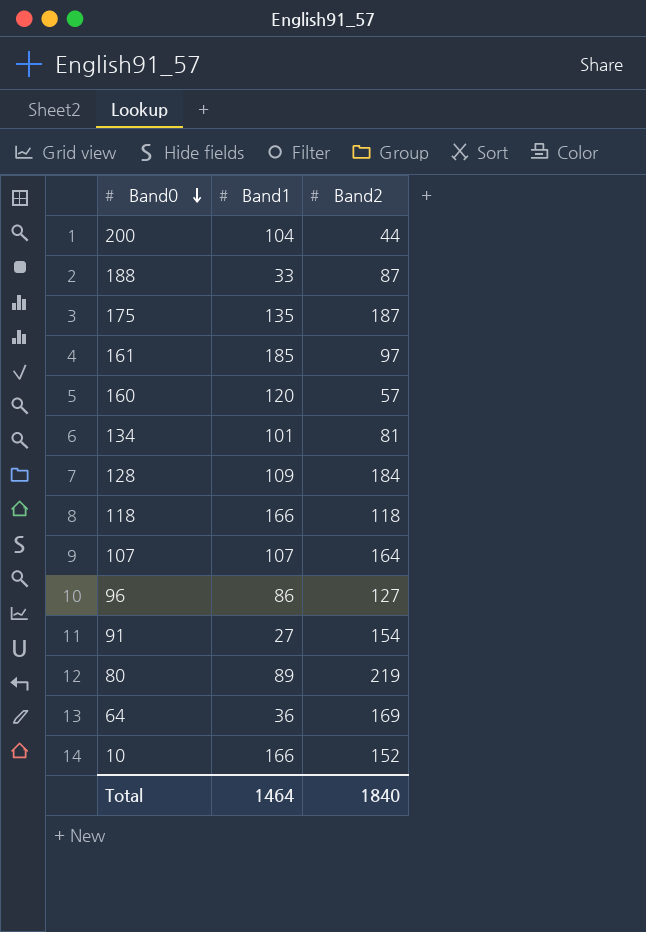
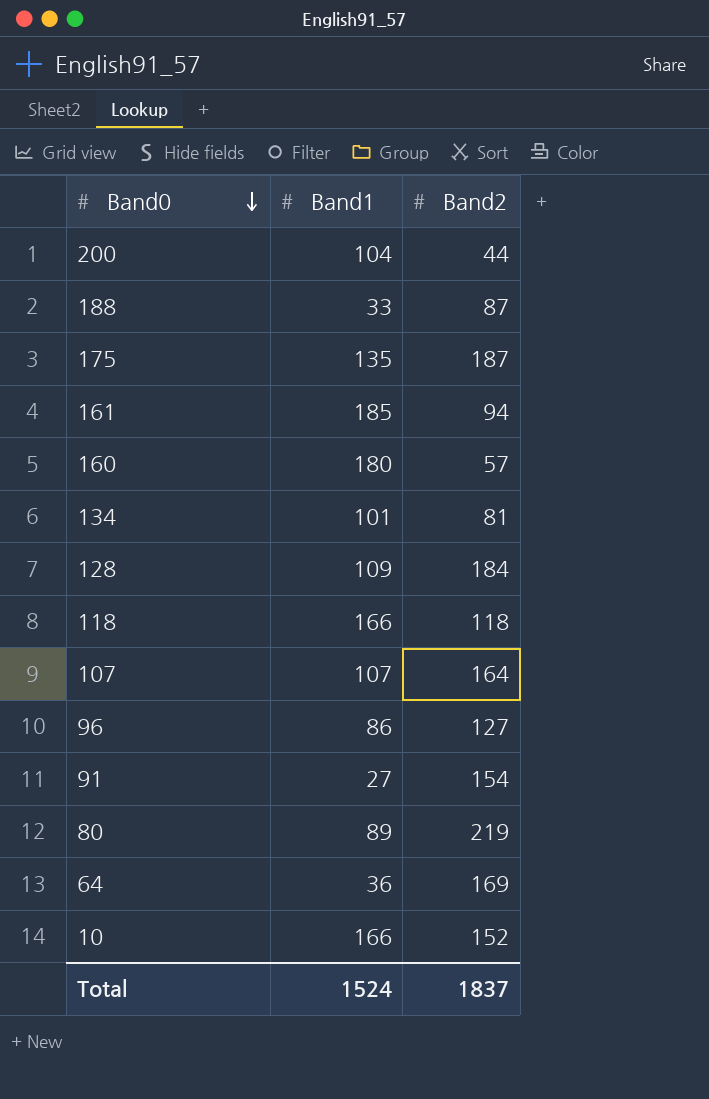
161 | Band2: 97 -> 94
160 | Band1: 120 -> 180
Total | Band1: 1464 -> 1524
Total | Band2: 1840 -> 1837

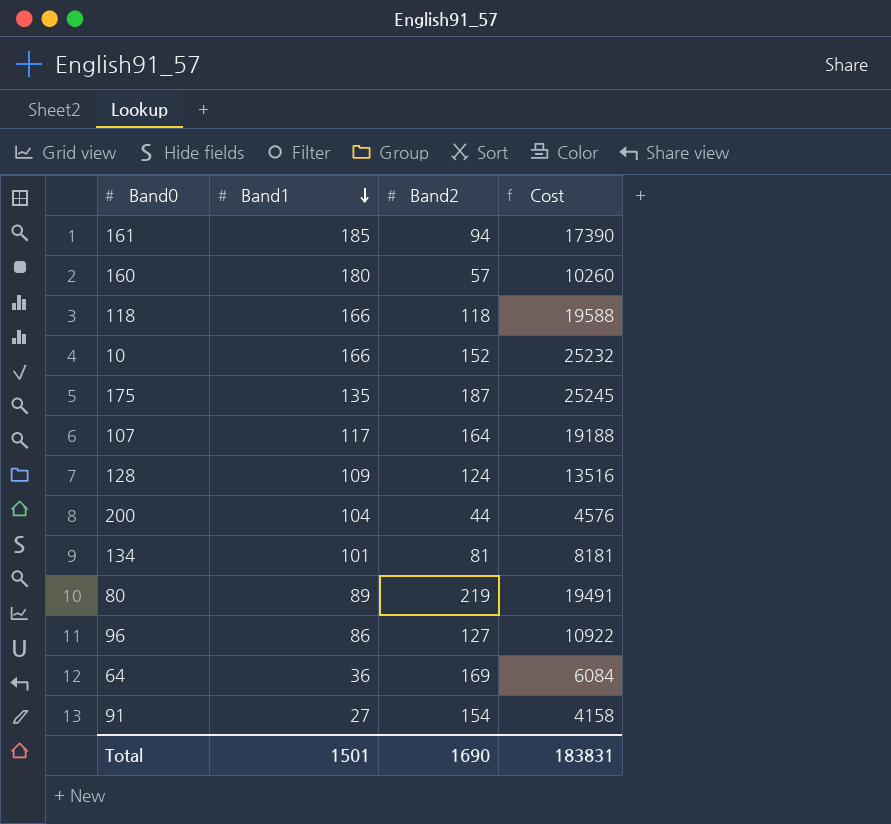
row order: Band0 descending -> Band1 descending
column Cost | formula: none -> [Band1] * [Band2]
row 188: 33 | 87 -> none
107 | Band1: 107 -> 117
128 | Band2: 184 -> 124
Total | Band1: 1524 -> 1501
Total | Band2: 1837 -> 1690

